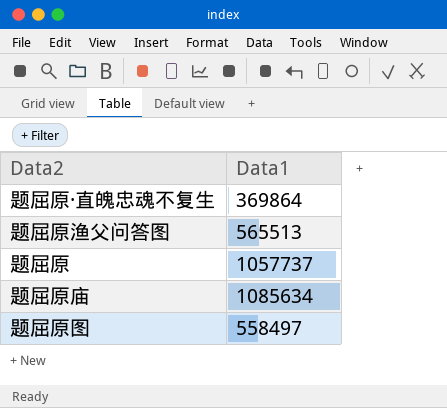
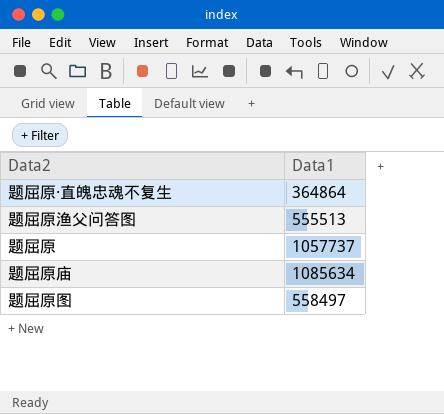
题屈原·直魄忠魂不复生 | Data1: 369864 -> 364864
题屈原渔父问答图 | Data1: 565513 -> 555513

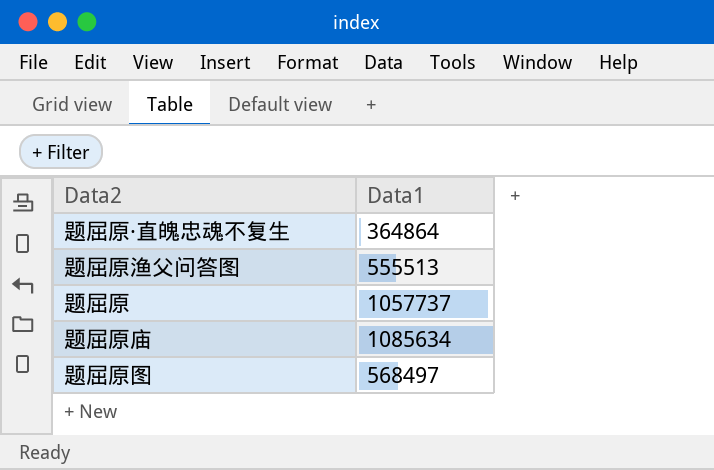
题屈原图 | Data1: 558497 -> 568497

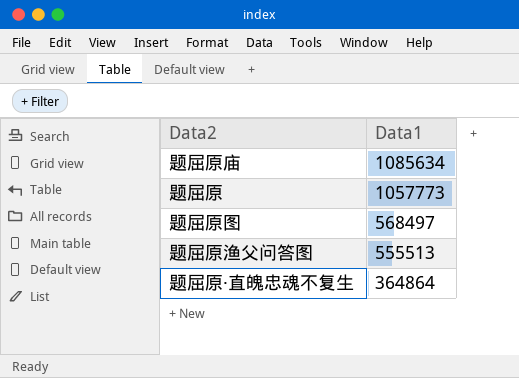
row order: none -> Data1 descending
题屈原 | Data1: 1057737 -> 1057773

